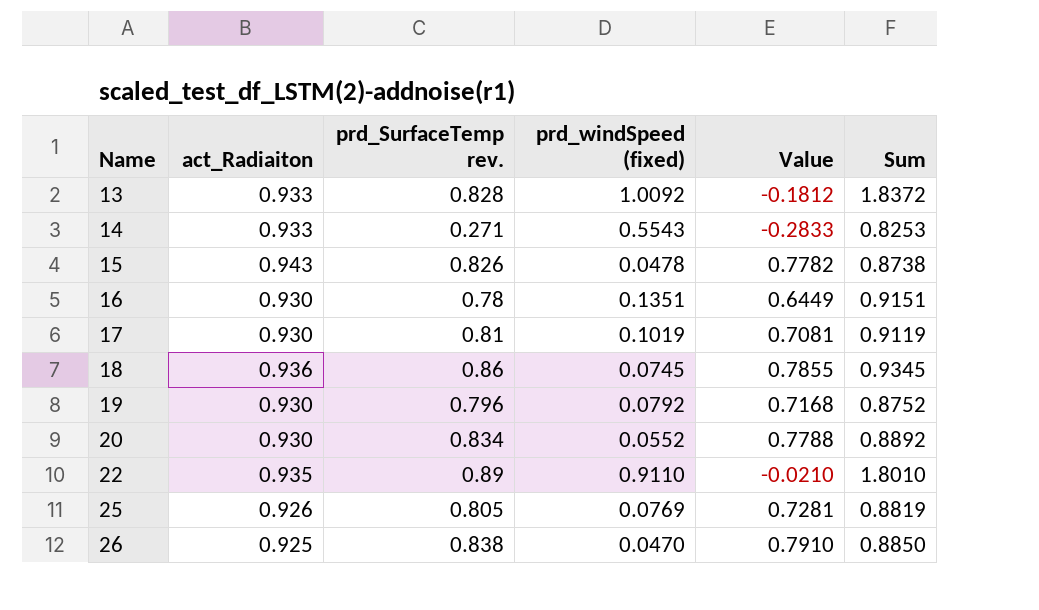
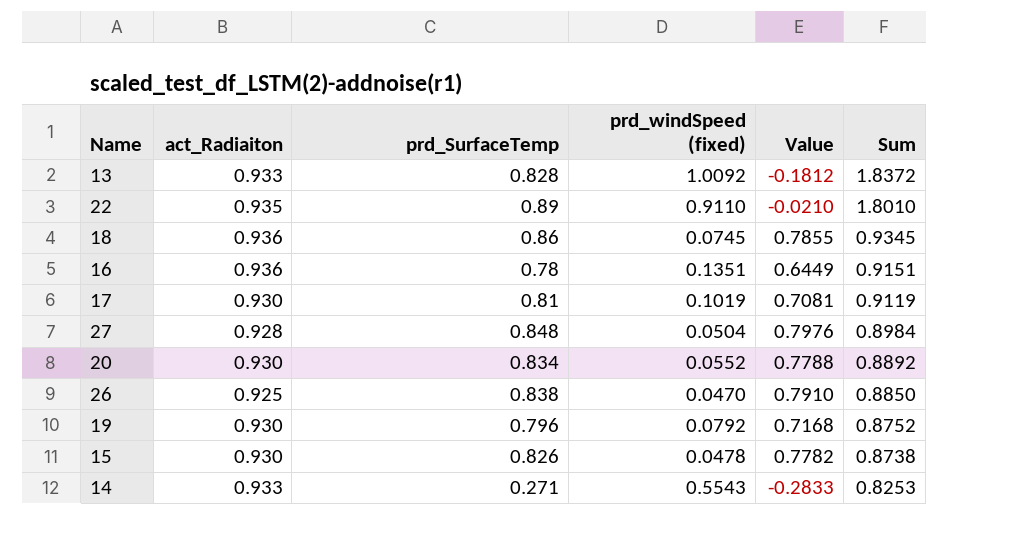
row order: Name ascending -> Sum descending
column name: prd_SurfaceTemp rev. -> prd_SurfaceTemp
row 25: 0.926 | 0.805 | 0.0769 | 0.7281 | 0.8819 -> none
16 | act_Radiaiton: 0.930 -> 0.936
row 27: none -> 0.928 | 0.848 | 0.0504 | 0.7976 | 0.8984
15 | act_Radiaiton: 0.943 -> 0.930

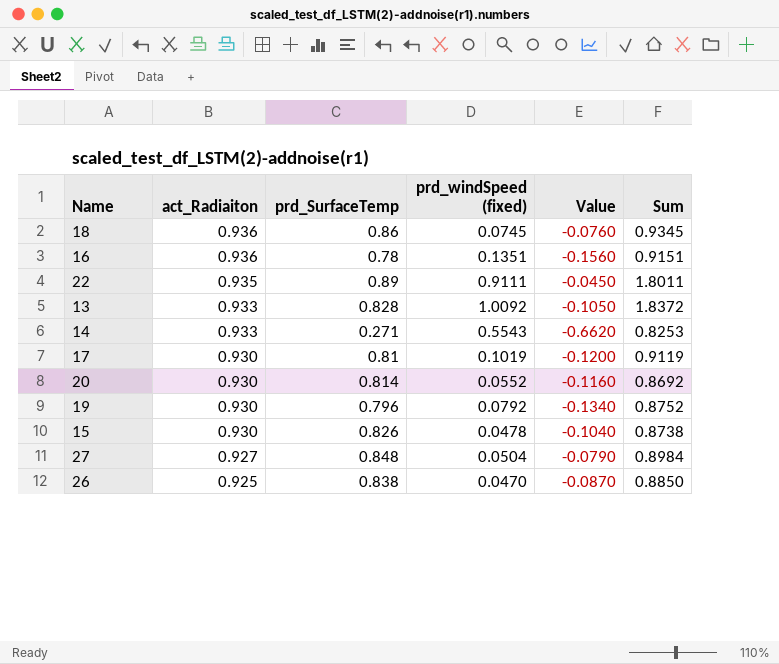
row order: Sum descending -> act_Radiaiton descending
column Value | formula: [prd_SurfaceTemp] - [prd_windSpeed (fixed)] -> [prd_SurfaceTemp] - [act_Radiaiton]
22 | prd_windSpeed (fixed): 0.9110 -> 0.9111
22 | Sum: 1.8010 -> 1.8011
20 | prd_SurfaceTemp: 0.834 -> 0.814
20 | Sum: 0.8892 -> 0.8692
27 | act_Radiaiton: 0.928 -> 0.927

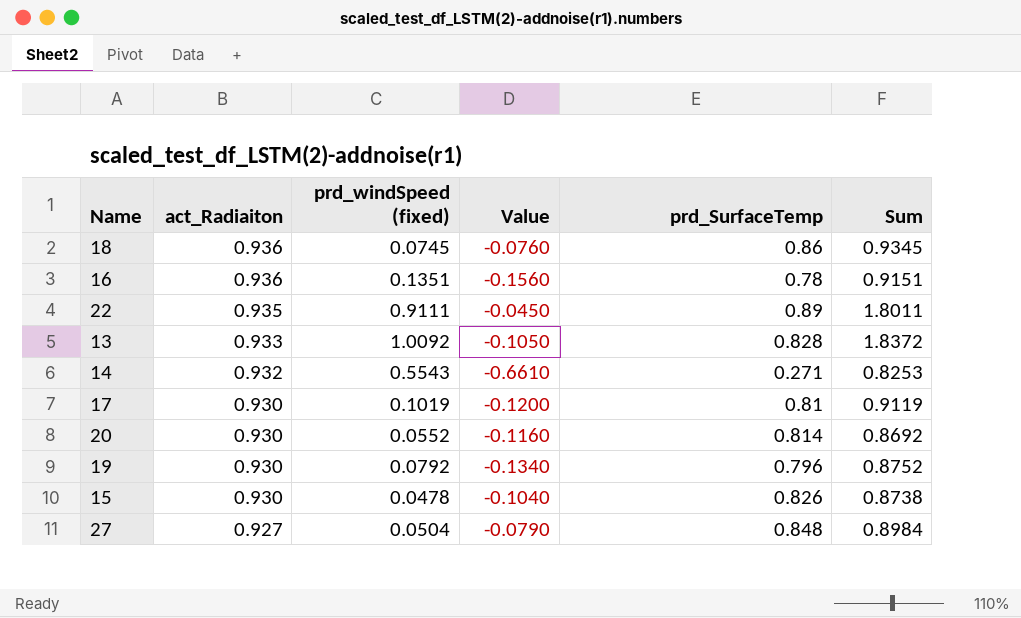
column prd_SurfaceTemp | position: 3 -> 5
row 26: 0.925 | 0.838 | 0.0470 | -0.0870 | 0.8850 -> none
14 | act_Radiaiton: 0.933 -> 0.932
14 | Value: -0.6620 -> -0.6610

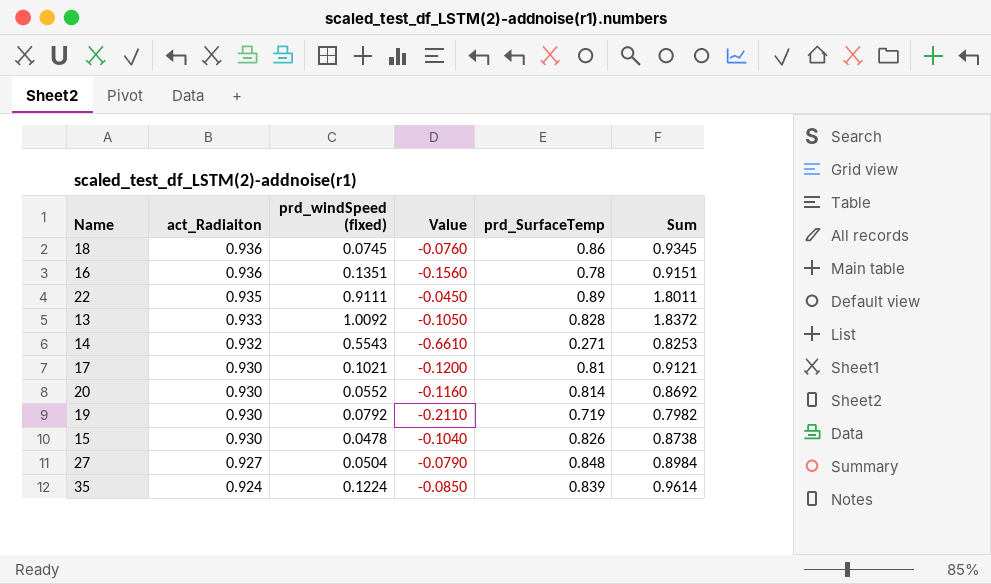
17 | prd_windSpeed (fixed): 0.1019 -> 0.1021
17 | Sum: 0.9119 -> 0.9121
19 | Value: -0.1340 -> -0.2110
19 | prd_SurfaceTemp: 0.796 -> 0.719
19 | Sum: 0.8752 -> 0.7982
row 35: none -> 0.924 | 0.1224 | -0.0850 | 0.839 | 0.9614

